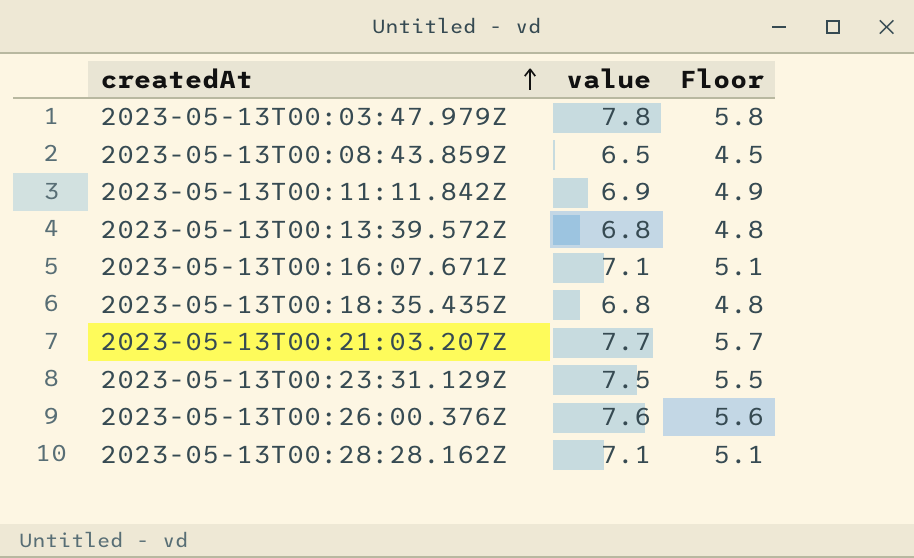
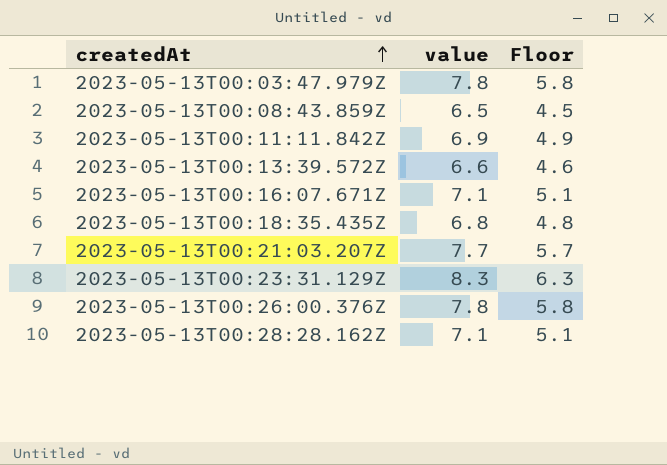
2023-05-13T00:13:39.572Z | value: 6.8 -> 6.6
2023-05-13T00:13:39.572Z | Floor: 4.8 -> 4.6
2023-05-13T00:23:31.129Z | value: 7.5 -> 8.3
2023-05-13T00:23:31.129Z | Floor: 5.5 -> 6.3
2023-05-13T00:26:00.376Z | value: 7.6 -> 7.8
2023-05-13T00:26:00.376Z | Floor: 5.6 -> 5.8

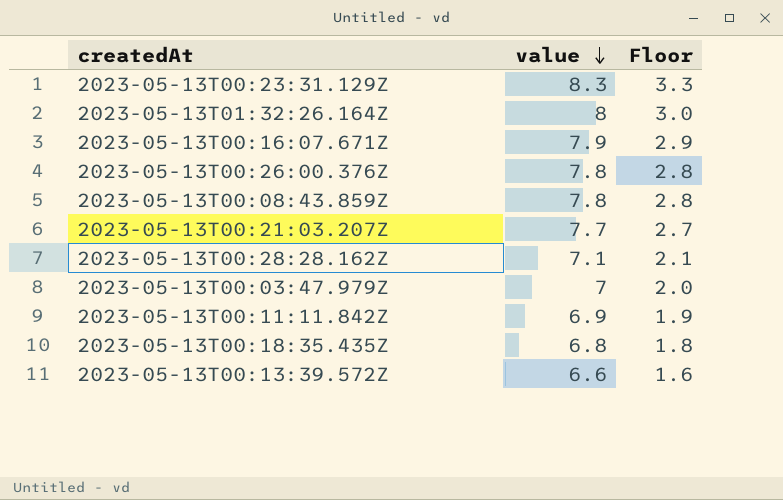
row order: createdAt ascending -> value descending
column Floor | formula: [value] - 2 -> [value] - 5
row 2023-05-13T01:32:26.164Z: none -> 8 | 3.0
2023-05-13T00:16:07.671Z | value: 7.1 -> 7.9
2023-05-13T00:08:43.859Z | value: 6.5 -> 7.8
2023-05-13T00:03:47.979Z | value: 7.8 -> 7

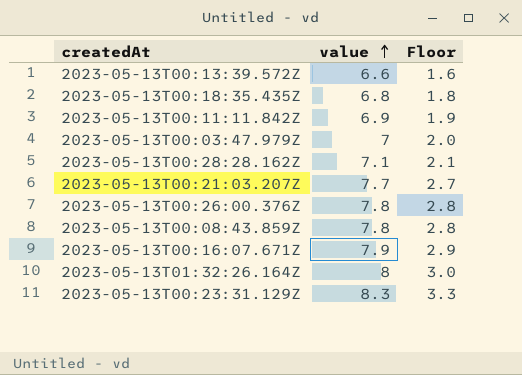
row order: value descending -> value ascending

